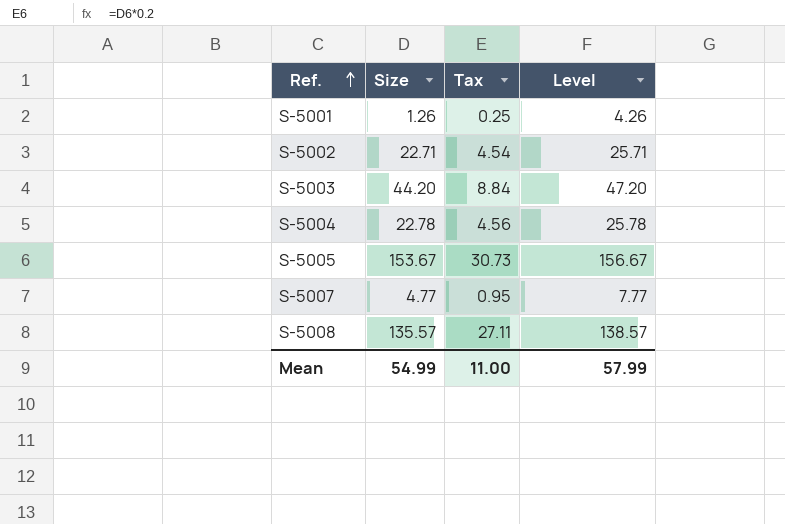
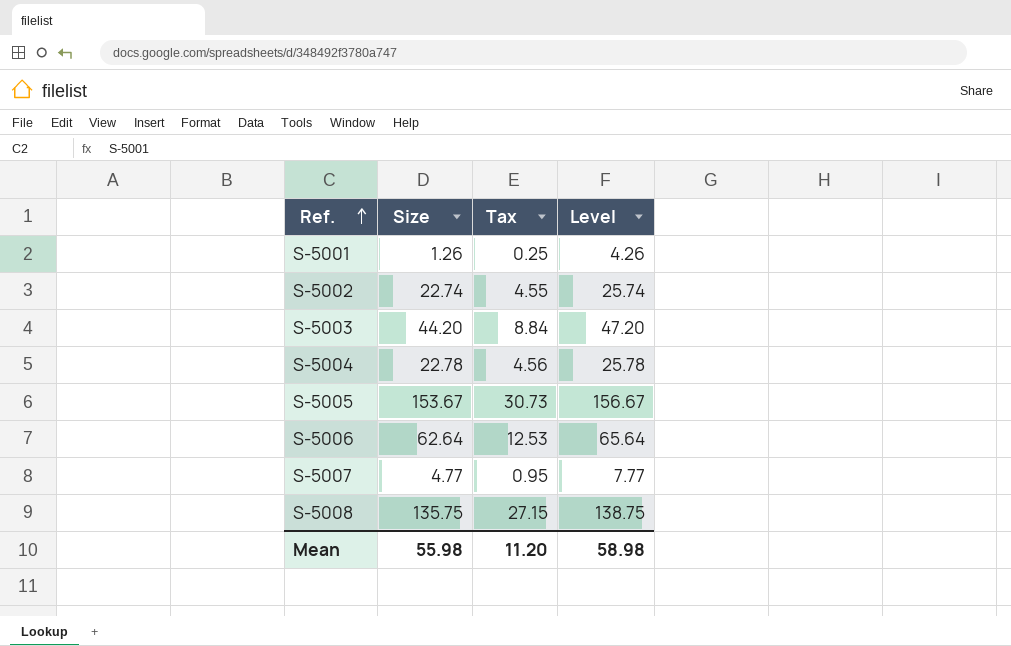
S-5002 | Size: 22.71 -> 22.74
S-5002 | Tax: 4.54 -> 4.55
S-5002 | Level: 25.71 -> 25.74
row S-5006: none -> 62.64 | 12.53 | 65.64
S-5008 | Size: 135.57 -> 135.75
S-5008 | Tax: 27.11 -> 27.15
S-5008 | Level: 138.57 -> 138.75
Mean | Size: 54.99 -> 55.98
Mean | Tax: 11.00 -> 11.20
Mean | Level: 57.99 -> 58.98

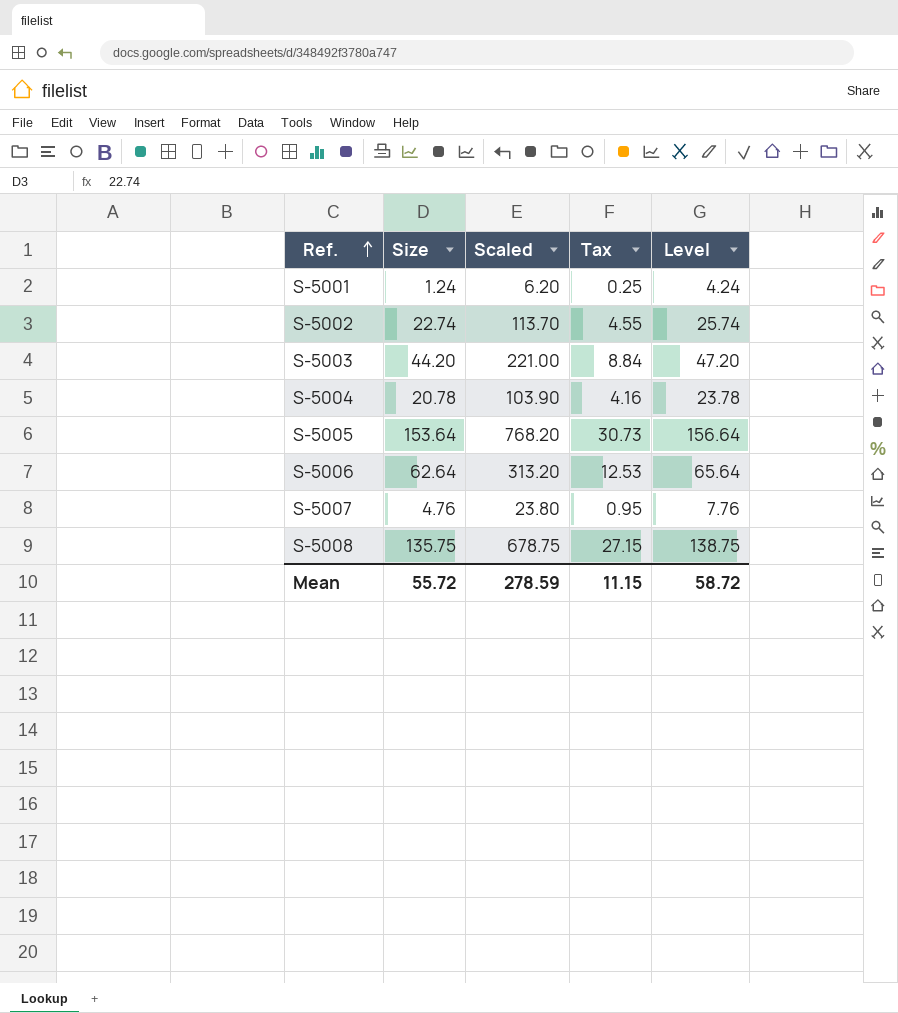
column Scaled | formula: none -> [Size] * 5
S-5001 | Size: 1.26 -> 1.24
S-5001 | Level: 4.26 -> 4.24
S-5004 | Size: 22.78 -> 20.78
S-5004 | Tax: 4.56 -> 4.16
S-5004 | Level: 25.78 -> 23.78
S-5005 | Size: 153.67 -> 153.64
S-5005 | Level: 156.67 -> 156.64
S-5007 | Size: 4.77 -> 4.76
S-5007 | Level: 7.77 -> 7.76
Mean | Size: 55.98 -> 55.72
Mean | Tax: 11.20 -> 11.15
Mean | Level: 58.98 -> 58.72

